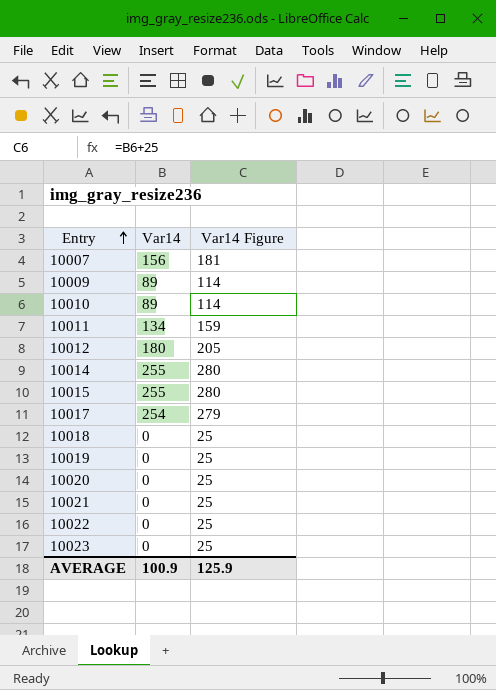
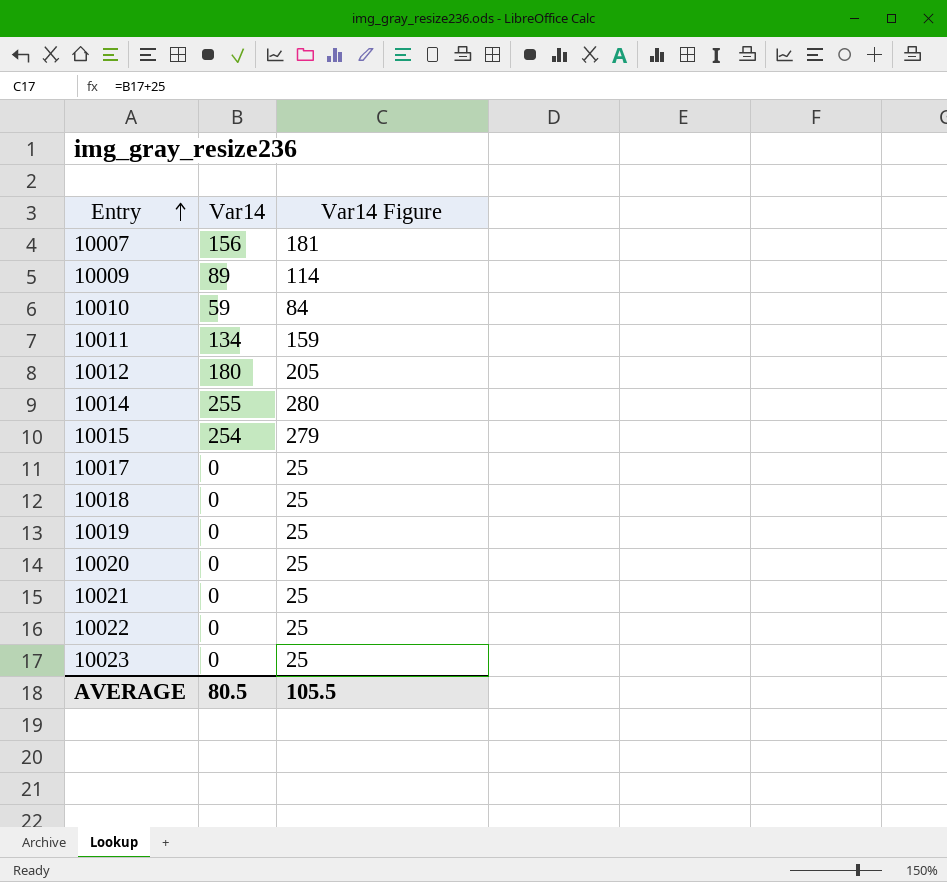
10010 | Var14: 89 -> 59
10010 | Var14 Figure: 114 -> 84
10015 | Var14: 255 -> 254
10015 | Var14 Figure: 280 -> 279
10017 | Var14: 254 -> 0
10017 | Var14 Figure: 279 -> 25
AVERAGE | Var14: 100.9 -> 80.5
AVERAGE | Var14 Figure: 125.9 -> 105.5

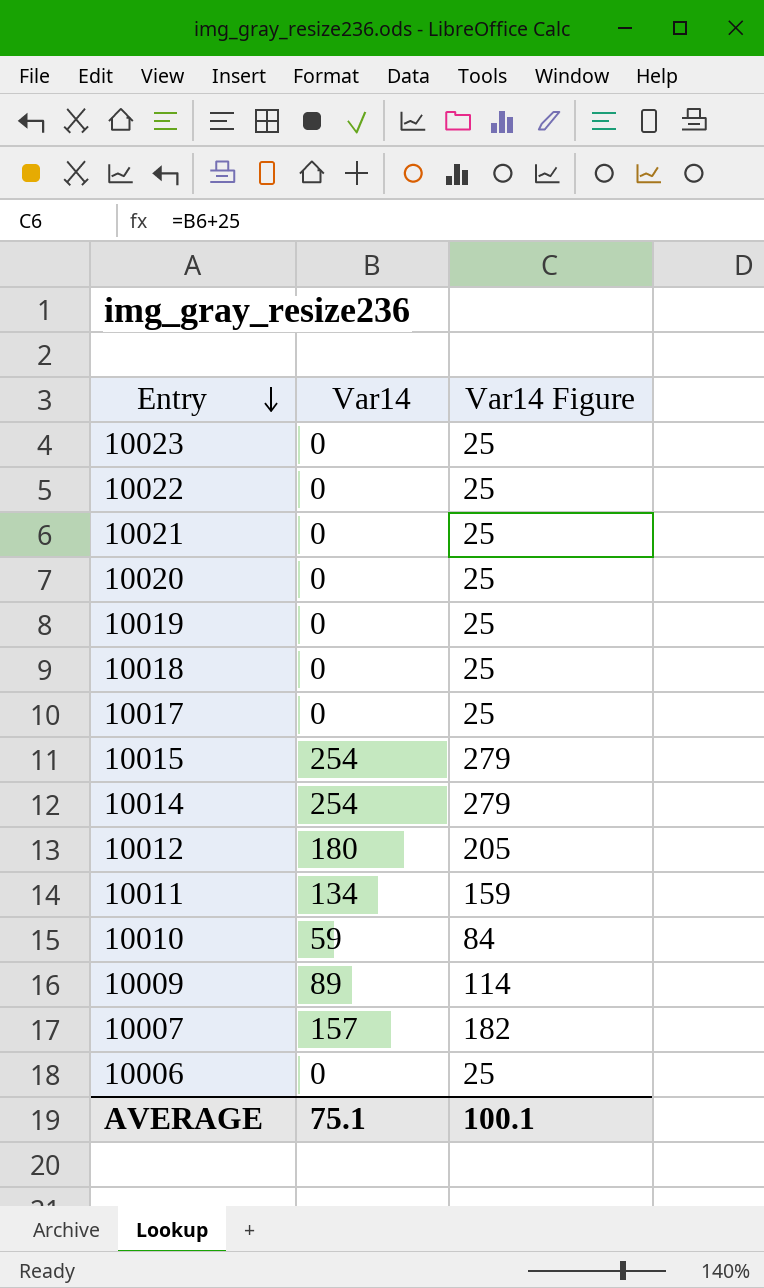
row order: Entry ascending -> Entry descending
10014 | Var14: 255 -> 254
10014 | Var14 Figure: 280 -> 279
10007 | Var14: 156 -> 157
10007 | Var14 Figure: 181 -> 182
row 10006: none -> 0 | 25
AVERAGE | Var14: 80.5 -> 75.1
AVERAGE | Var14 Figure: 105.5 -> 100.1

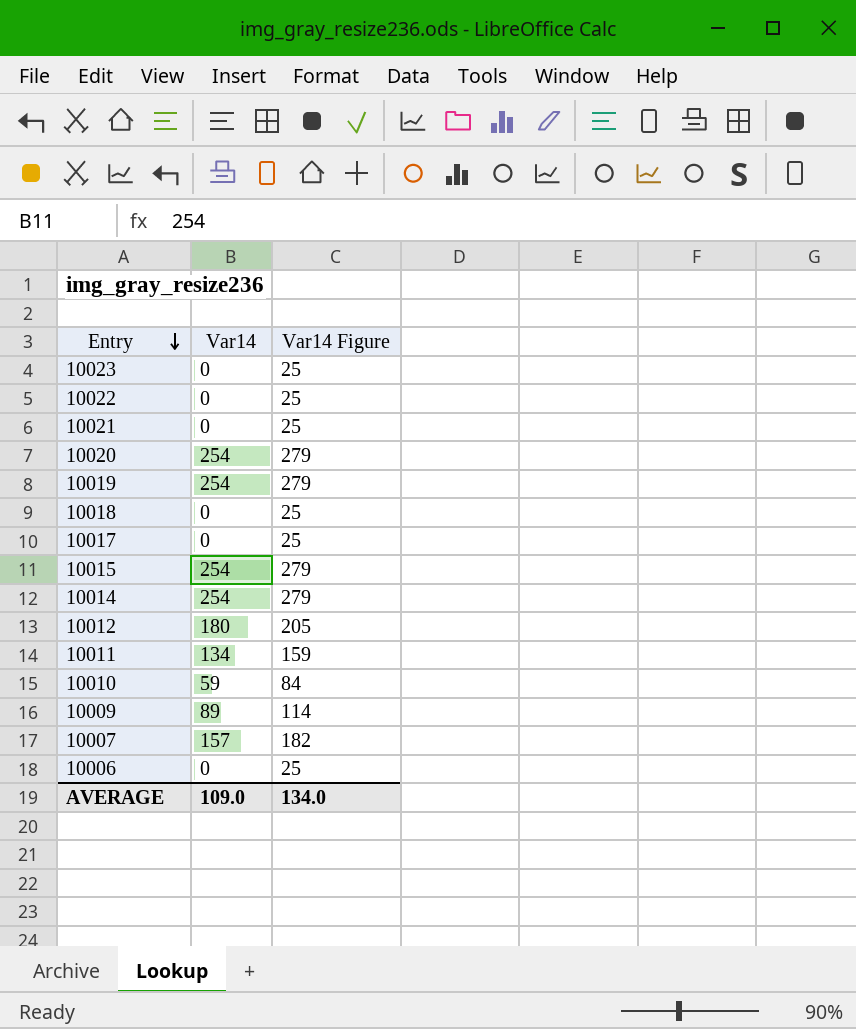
10020 | Var14: 0 -> 254
10020 | Var14 Figure: 25 -> 279
10019 | Var14: 0 -> 254
10019 | Var14 Figure: 25 -> 279
AVERAGE | Var14: 75.1 -> 109.0
AVERAGE | Var14 Figure: 100.1 -> 134.0

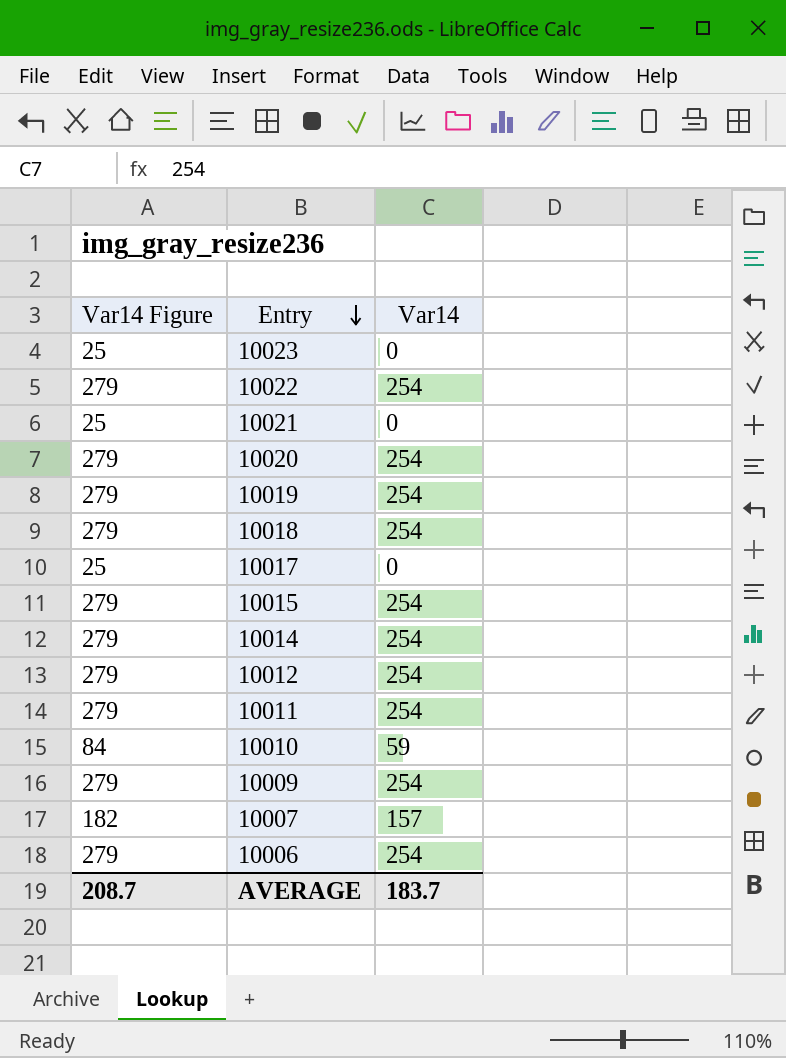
column Var14 Figure | position: 3 -> 1
10022 | Var14 Figure: 25 -> 279
10022 | Var14: 0 -> 254
10018 | Var14 Figure: 25 -> 279
10018 | Var14: 0 -> 254
10012 | Var14 Figure: 205 -> 279
10012 | Var14: 180 -> 254
10011 | Var14 Figure: 159 -> 279
10011 | Var14: 134 -> 254
10009 | Var14 Figure: 114 -> 279
10009 | Var14: 89 -> 254
10006 | Var14 Figure: 25 -> 279
10006 | Var14: 0 -> 254
AVERAGE | Var14 Figure: 134.0 -> 208.7
AVERAGE | Var14: 109.0 -> 183.7

